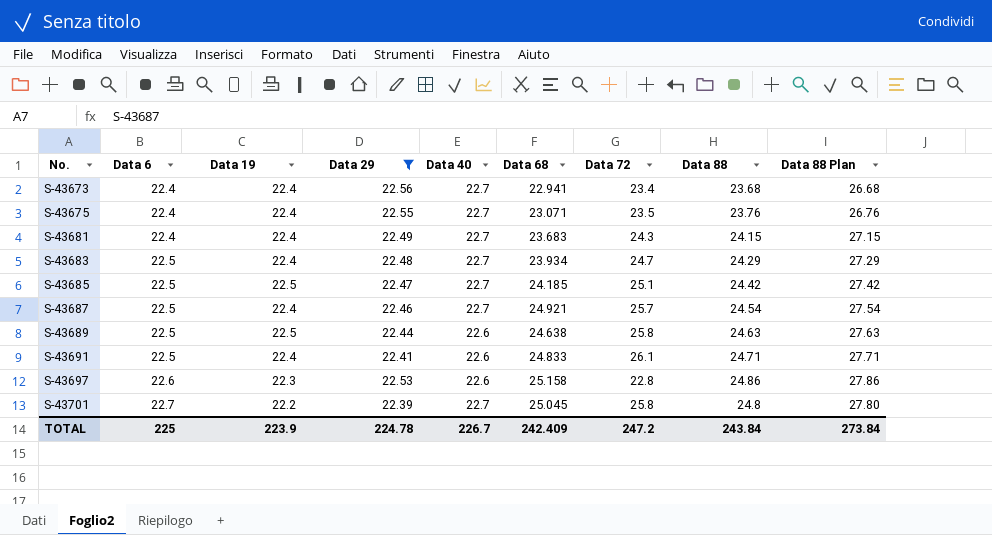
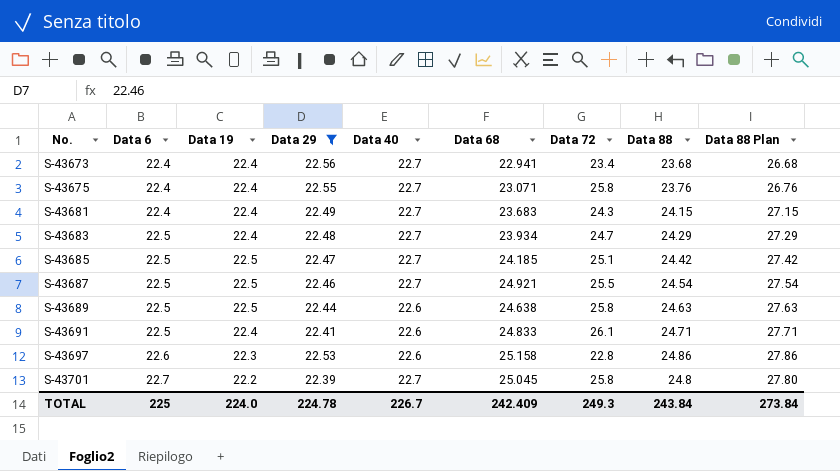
S-43675 | Data 72: 23.5 -> 25.8
S-43687 | Data 19: 22.4 -> 22.5
S-43687 | Data 72: 25.7 -> 25.5
TOTAL | Data 19: 223.9 -> 224.0
TOTAL | Data 72: 247.2 -> 249.3

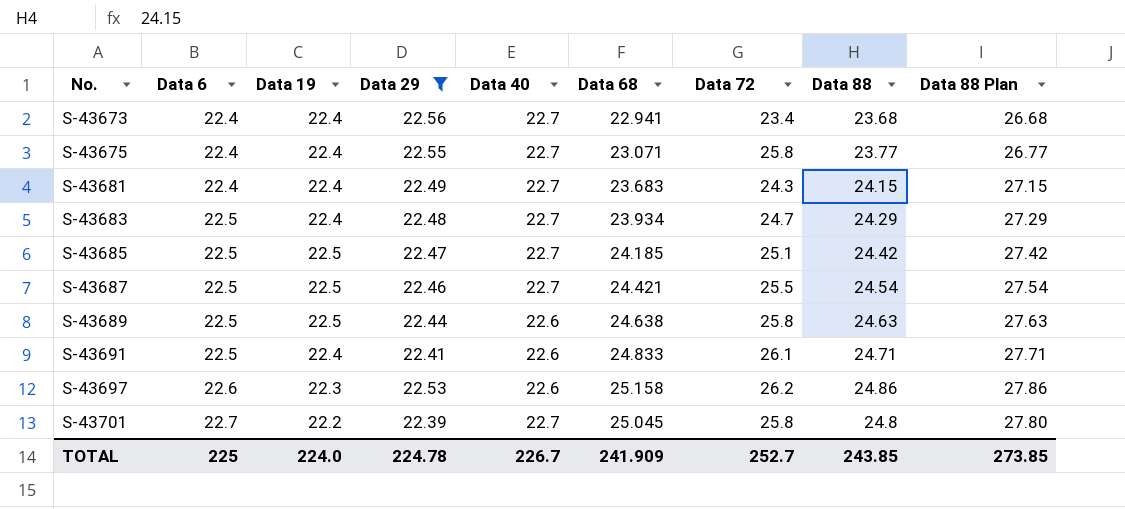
S-43675 | Data 88: 23.76 -> 23.77
S-43675 | Data 88 Plan: 26.76 -> 26.77
S-43687 | Data 68: 24.921 -> 24.421
S-43697 | Data 72: 22.8 -> 26.2
TOTAL | Data 68: 242.409 -> 241.909
TOTAL | Data 72: 249.3 -> 252.7
TOTAL | Data 88: 243.84 -> 243.85
TOTAL | Data 88 Plan: 273.84 -> 273.85

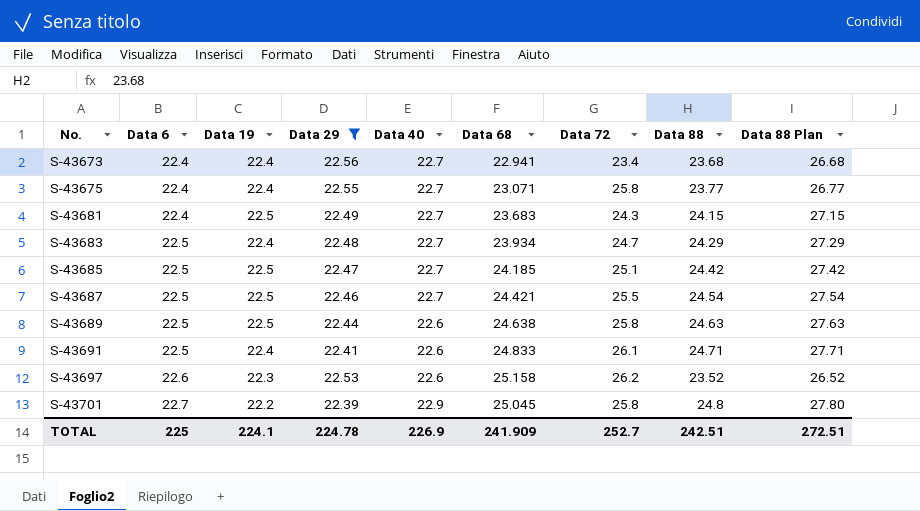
S-43681 | Data 19: 22.4 -> 22.5
S-43697 | Data 88: 24.86 -> 23.52
S-43697 | Data 88 Plan: 27.86 -> 26.52
S-43701 | Data 40: 22.7 -> 22.9
TOTAL | Data 19: 224.0 -> 224.1
TOTAL | Data 40: 226.7 -> 226.9
TOTAL | Data 88: 243.85 -> 242.51
TOTAL | Data 88 Plan: 273.85 -> 272.51

